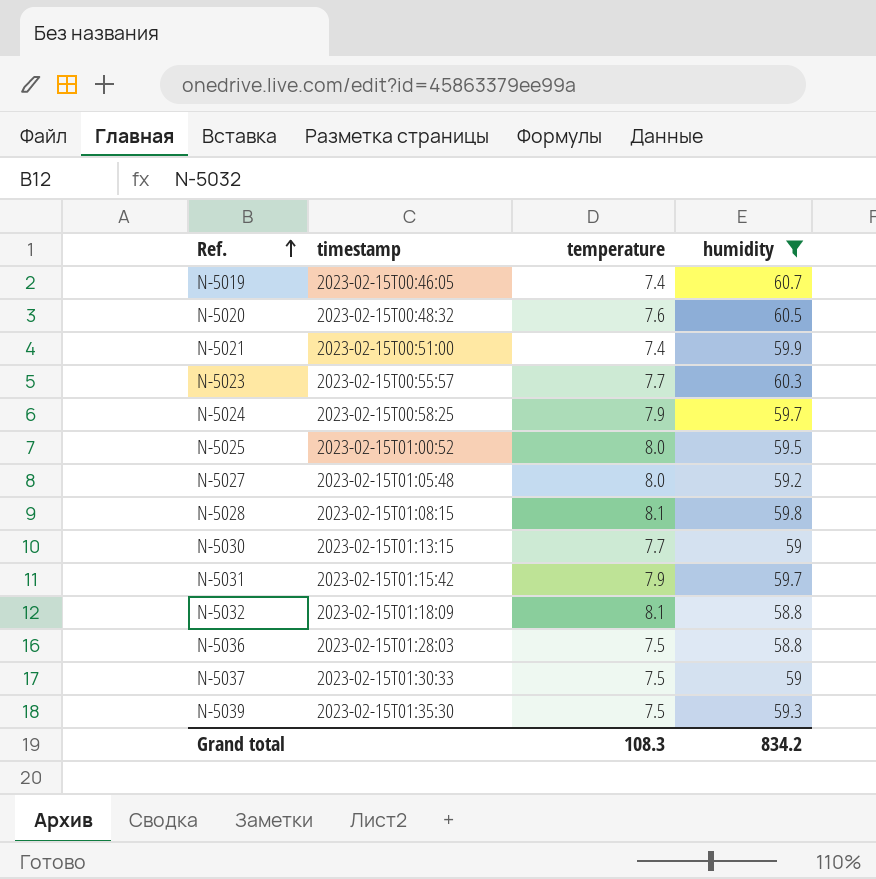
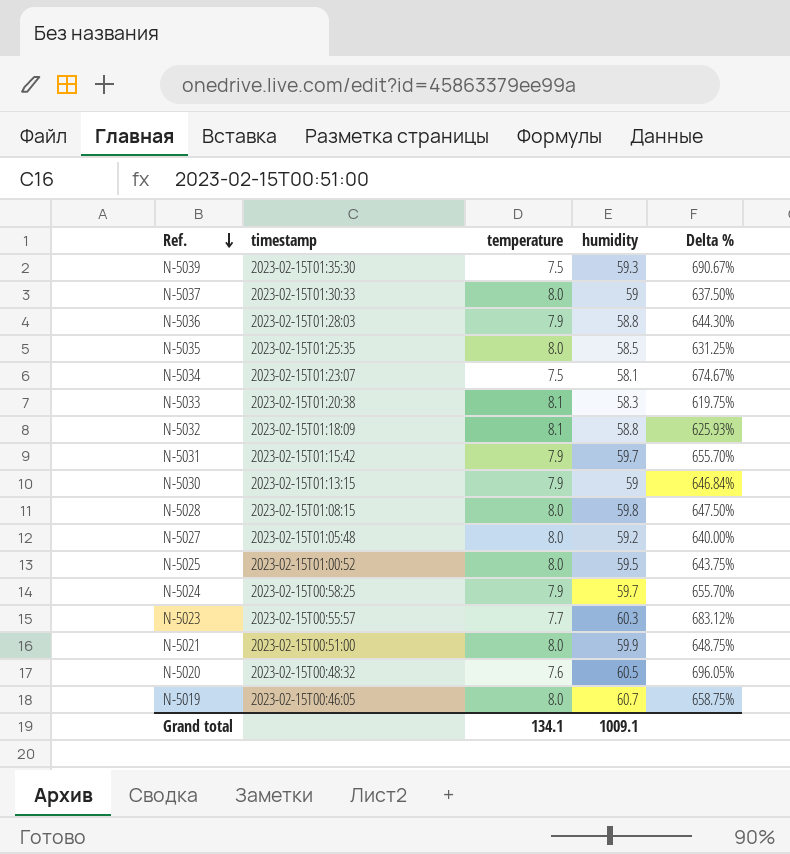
filter: humidity >= 58.8 -> none
row order: Ref. ascending -> Ref. descending
column Delta % | formula: none -> ([humidity] - [temperature]) / [temperature]
N-5037 | temperature: 7.5 -> 8.0
N-5036 | temperature: 7.5 -> 7.9
N-5030 | temperature: 7.7 -> 7.9
N-5028 | temperature: 8.1 -> 8.0
N-5021 | temperature: 7.4 -> 8.0
N-5019 | temperature: 7.4 -> 8.0
Grand total | temperature: 108.3 -> 134.1
Grand total | humidity: 834.2 -> 1009.1

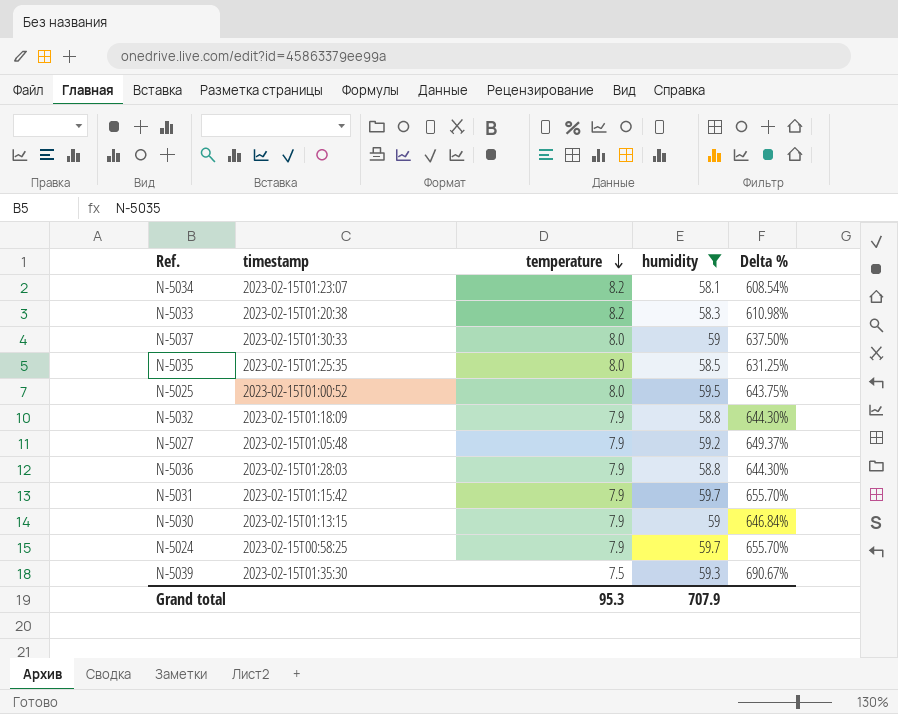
filter: none -> humidity <= 59.7
row order: Ref. descending -> temperature descending
N-5034 | temperature: 7.5 -> 8.2
N-5034 | Delta %: 674.67% -> 608.54%
N-5033 | temperature: 8.1 -> 8.2
N-5033 | Delta %: 619.75% -> 610.98%
N-5032 | temperature: 8.1 -> 7.9
N-5032 | Delta %: 625.93% -> 644.30%
N-5027 | temperature: 8.0 -> 7.9
N-5027 | Delta %: 640.00% -> 649.37%
Grand total | temperature: 134.1 -> 95.3
Grand total | humidity: 1009.1 -> 707.9

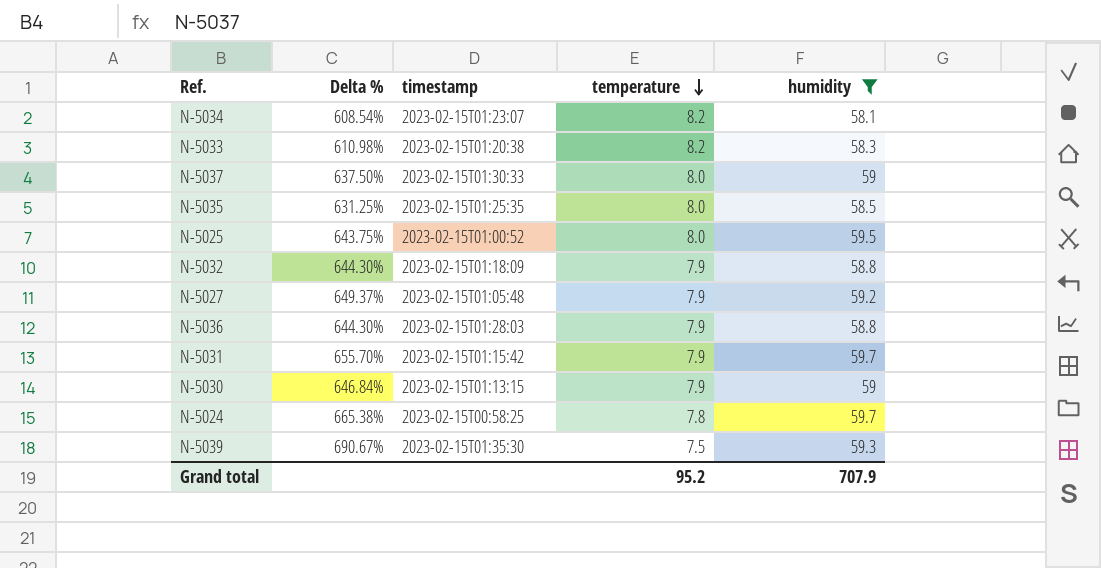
column Delta % | position: 5 -> 2
N-5024 | Delta %: 655.70% -> 665.38%
N-5024 | temperature: 7.9 -> 7.8
Grand total | temperature: 95.3 -> 95.2

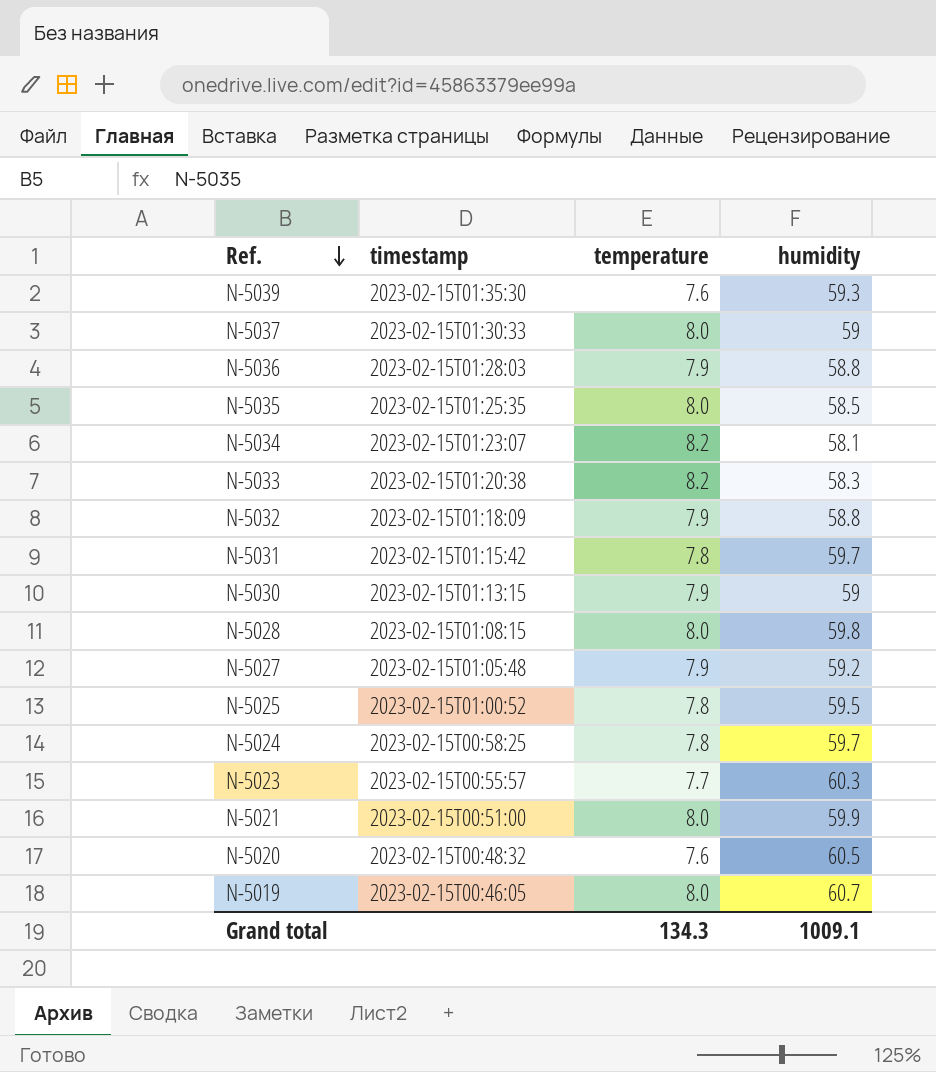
filter: humidity <= 59.7 -> none
row order: temperature descending -> Ref. descending
column Delta % | formula: ([humidity] - [temperature]) / [temperature] -> none
N-5039 | temperature: 7.5 -> 7.6
N-5031 | temperature: 7.9 -> 7.8
N-5025 | temperature: 8.0 -> 7.8
Grand total | temperature: 95.2 -> 134.3
Grand total | humidity: 707.9 -> 1009.1

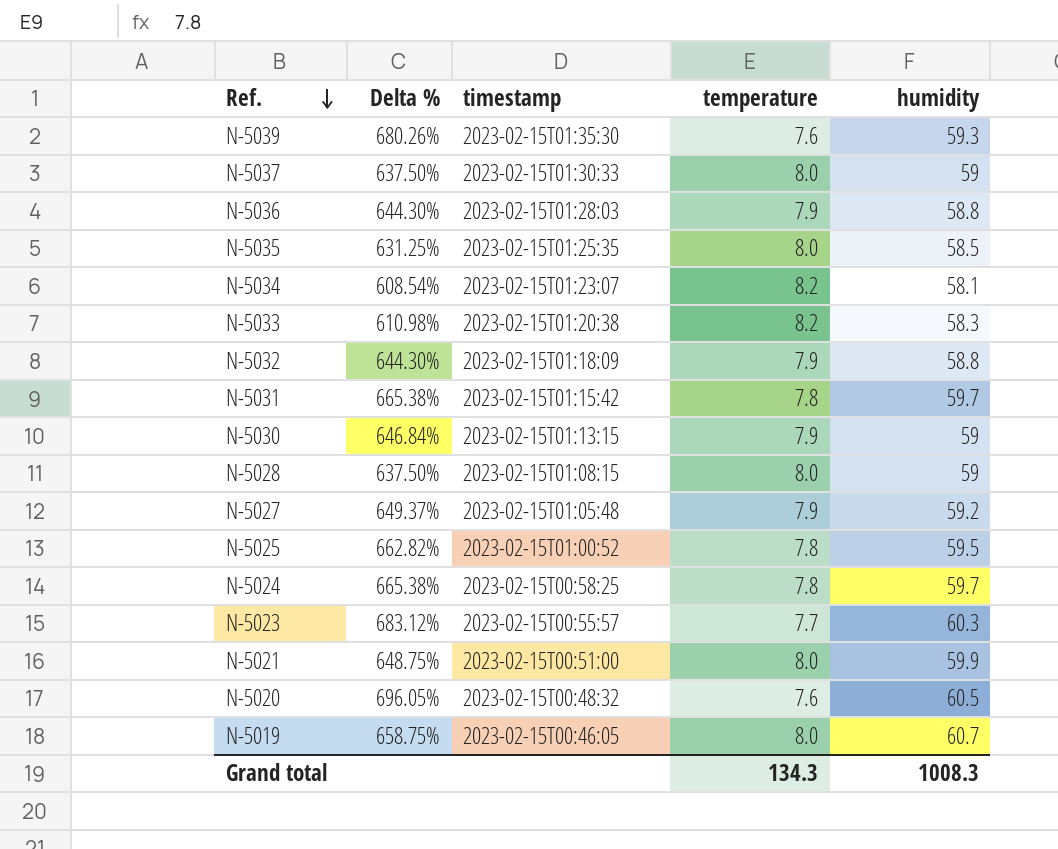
column Delta % | formula: none -> ([humidity] - [temperature]) / [temperature]
N-5028 | humidity: 59.8 -> 59
Grand total | humidity: 1009.1 -> 1008.3

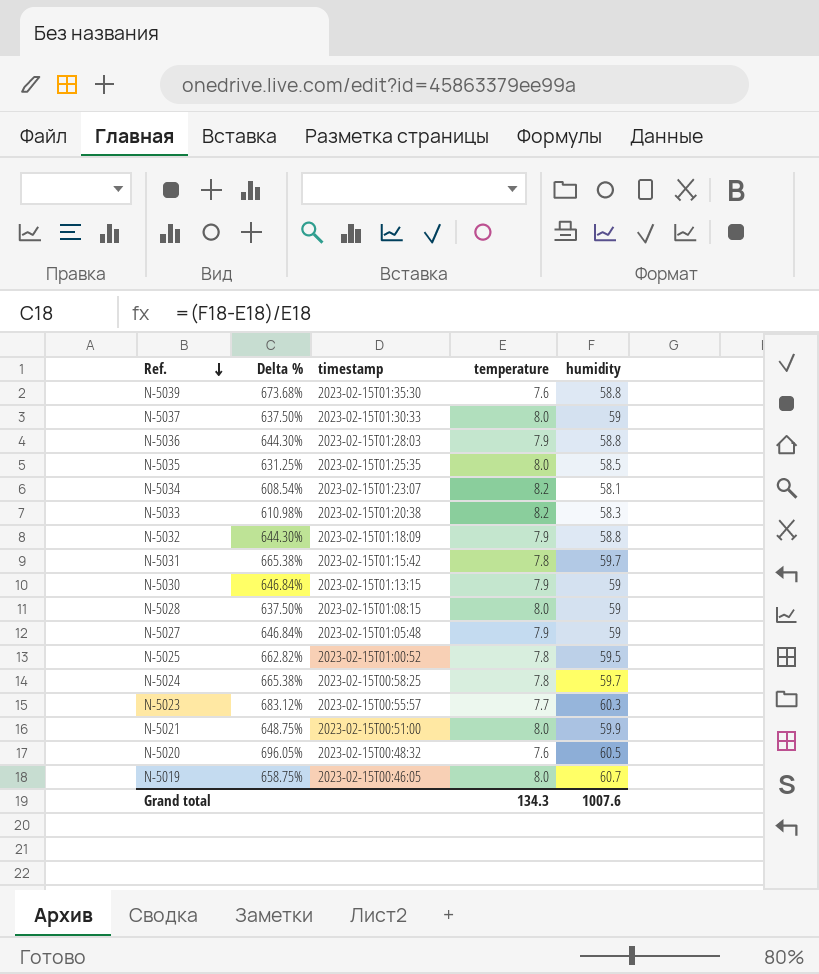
N-5039 | Delta %: 680.26% -> 673.68%
N-5039 | humidity: 59.3 -> 58.8
N-5027 | Delta %: 649.37% -> 646.84%
N-5027 | humidity: 59.2 -> 59
Grand total | humidity: 1008.3 -> 1007.6

